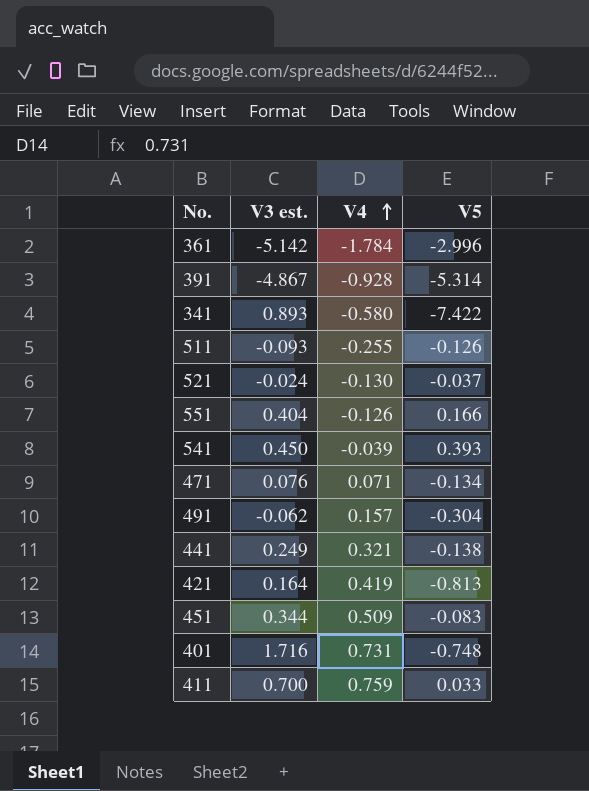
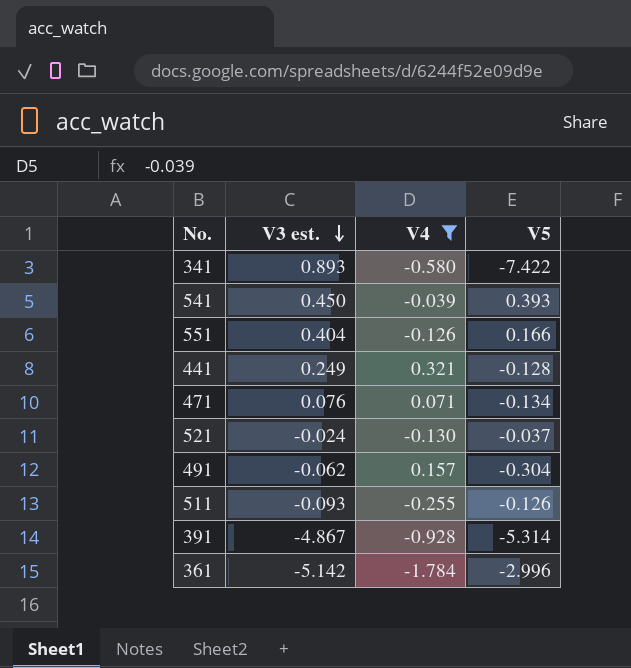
filter: none -> V4 <= 0.321
row order: V4 ascending -> V3 est. descending
441 | V5: -0.138 -> -0.128

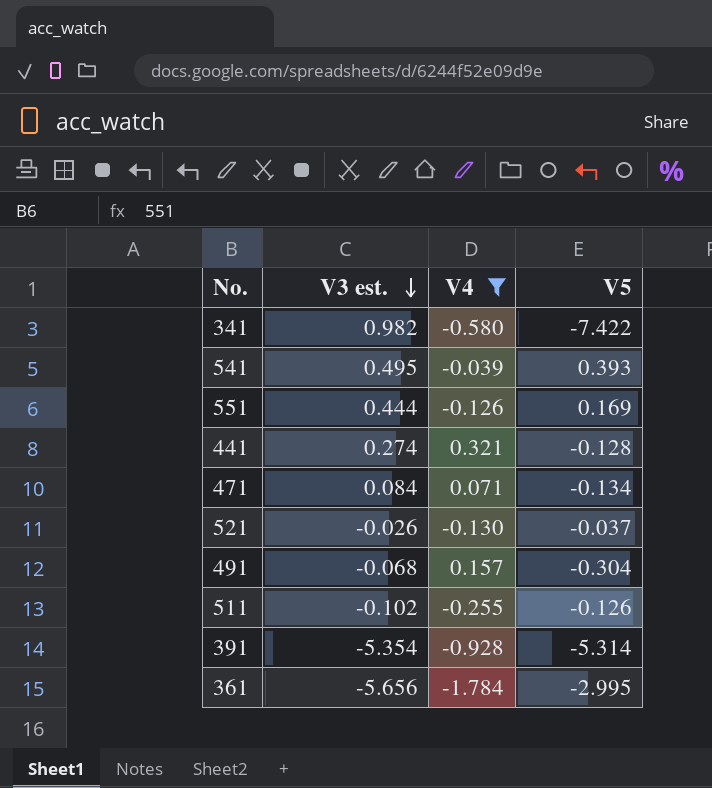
341 | V3 est.: 0.893 -> 0.982
541 | V3 est.: 0.450 -> 0.495
551 | V3 est.: 0.404 -> 0.444
551 | V5: 0.166 -> 0.169
441 | V3 est.: 0.249 -> 0.274
471 | V3 est.: 0.076 -> 0.084
521 | V3 est.: -0.024 -> -0.026
491 | V3 est.: -0.062 -> -0.068
511 | V3 est.: -0.093 -> -0.102
391 | V3 est.: -4.867 -> -5.354
361 | V3 est.: -5.142 -> -5.656
361 | V5: -2.996 -> -2.995

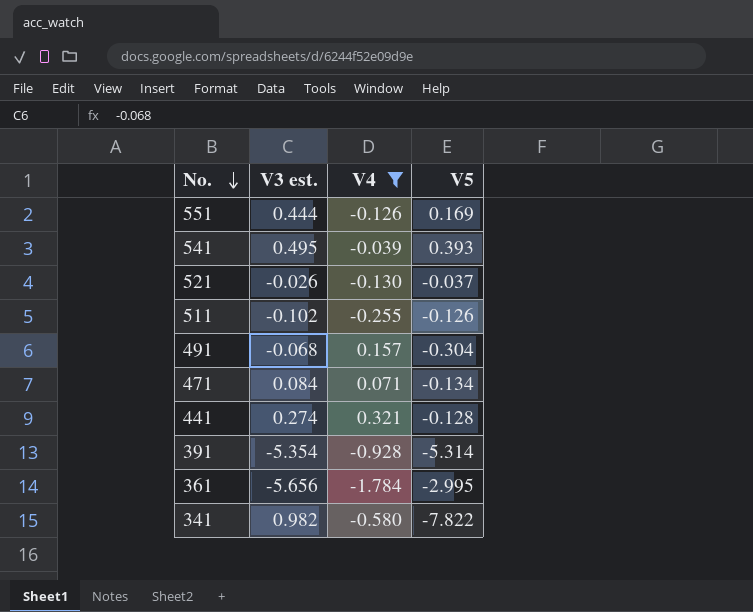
row order: V3 est. descending -> No. descending
341 | V5: -7.422 -> -7.822

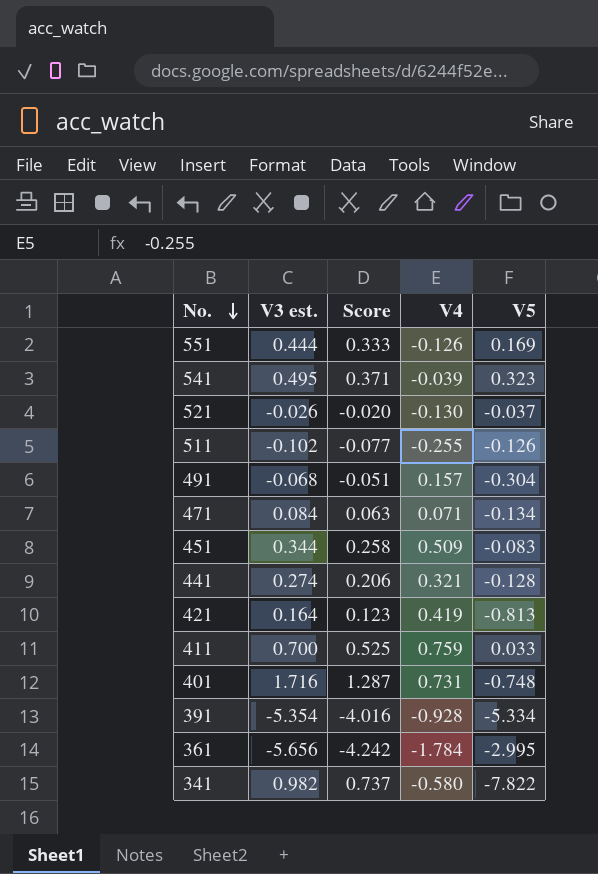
filter: V4 <= 0.321 -> none
column Score | formula: none -> [V3 est.] * 0.75
541 | V5: 0.393 -> 0.323
391 | V5: -5.314 -> -5.334

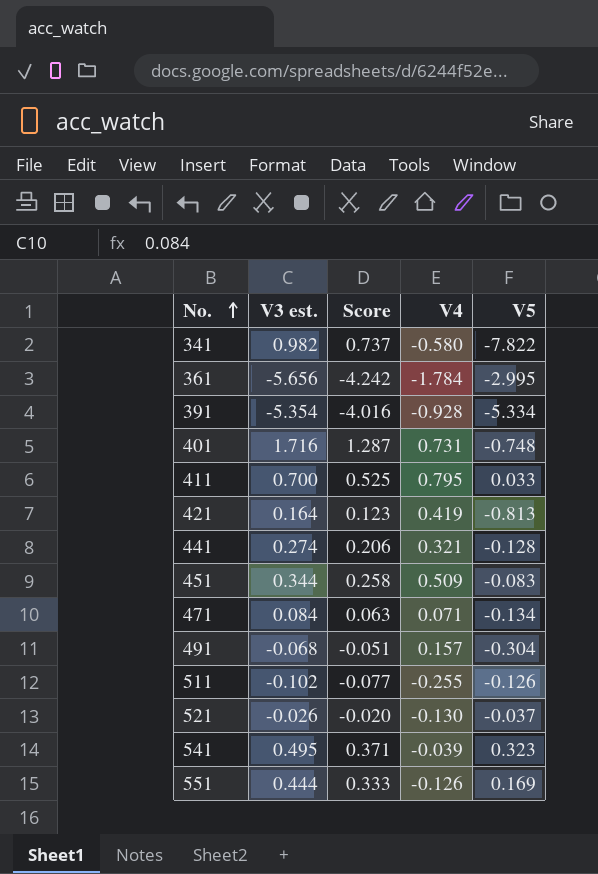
row order: No. descending -> No. ascending
411 | V4: 0.759 -> 0.795

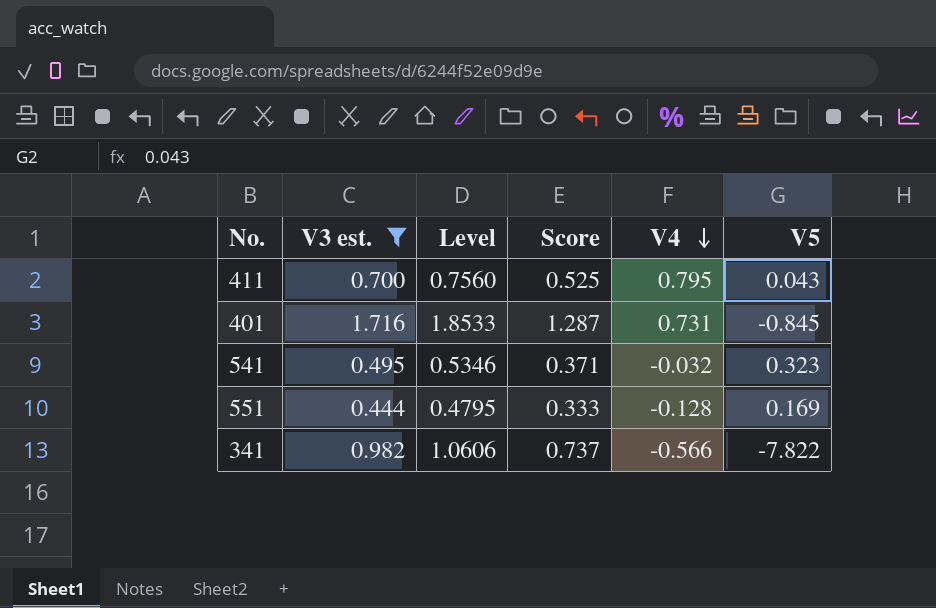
filter: none -> V3 est. >= 0.444
row order: No. ascending -> V4 descending
column Level | formula: none -> [V3 est.] * 1.08
411 | V5: 0.033 -> 0.043
401 | V5: -0.748 -> -0.845
541 | V4: -0.039 -> -0.032
551 | V4: -0.126 -> -0.128
341 | V4: -0.580 -> -0.566

